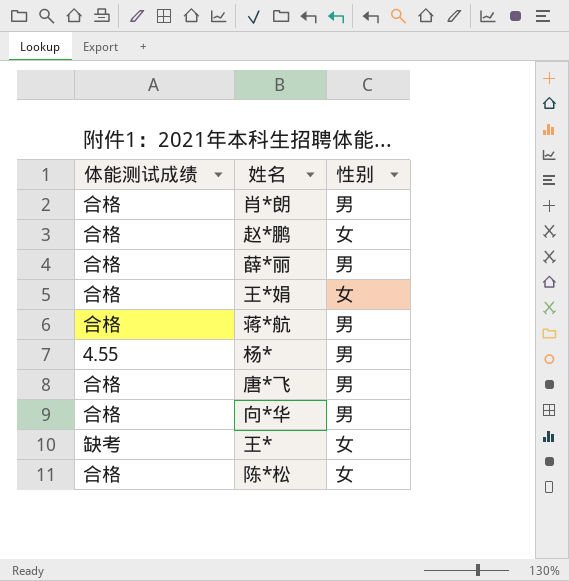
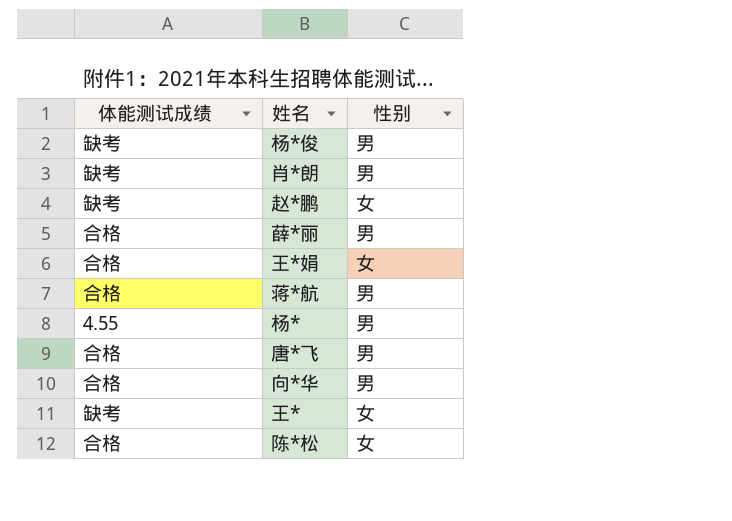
row 杨*俊: none -> 缺考 | 男
肖*朗 | 体能测试成绩: 合格 -> 缺考
赵*鹏 | 体能测试成绩: 合格 -> 缺考

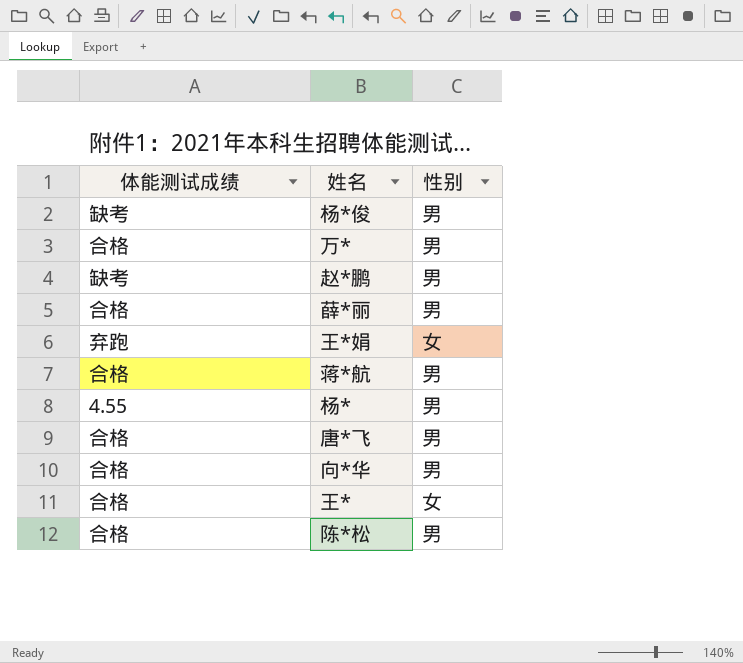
row 肖*朗: 缺考 | 男 -> none
row 万*: none -> 合格 | 男
赵*鹏 | 性别: 女 -> 男
王*娟 | 体能测试成绩: 合格 -> 弃跑
王* | 体能测试成绩: 缺考 -> 合格
陈*松 | 性别: 女 -> 男

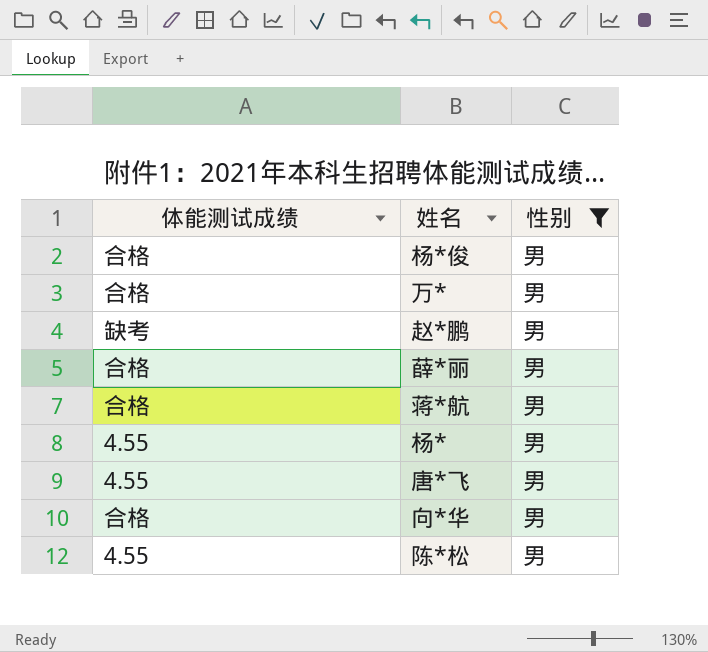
filter: none -> 性别 = 男
杨*俊 | 体能测试成绩: 缺考 -> 合格
唐*飞 | 体能测试成绩: 合格 -> 4.55
陈*松 | 体能测试成绩: 合格 -> 4.55

